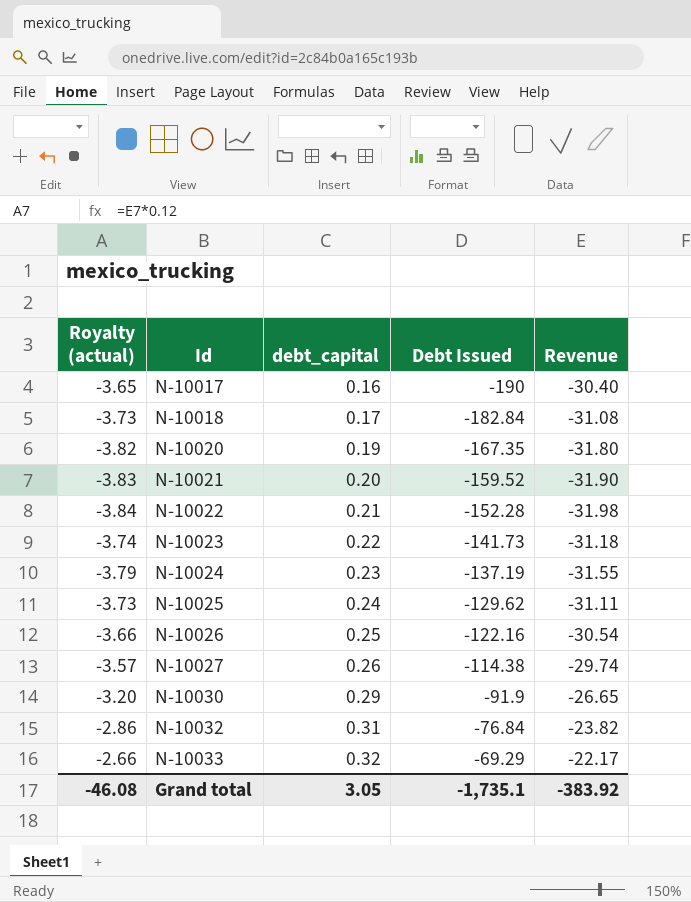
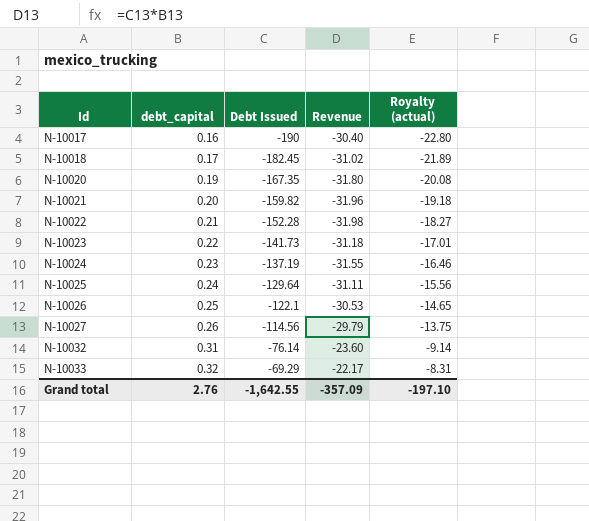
column Royalty (actual) | formula: [Revenue] * 0.12 -> [Debt Issued] * 0.12
column Royalty (actual) | position: 1 -> 5
row N-10030: -3.20 | 0.29 | -91.9 | -26.65 -> none
N-10018 | Debt Issued: -182.84 -> -182.45
N-10018 | Revenue: -31.08 -> -31.02
N-10021 | Debt Issued: -159.52 -> -159.82
N-10021 | Revenue: -31.90 -> -31.96
N-10025 | Debt Issued: -129.62 -> -129.64
N-10026 | Debt Issued: -122.16 -> -122.1
N-10026 | Revenue: -30.54 -> -30.53
N-10027 | Debt Issued: -114.38 -> -114.56
N-10027 | Revenue: -29.74 -> -29.79
N-10032 | Debt Issued: -76.84 -> -76.14
N-10032 | Revenue: -23.82 -> -23.60
Grand total | debt_capital: 3.05 -> 2.76
Grand total | Debt Issued: -1,735.1 -> -1,642.55
Grand total | Revenue: -383.92 -> -357.09
Grand total | Royalty (actual): -46.08 -> -197.10

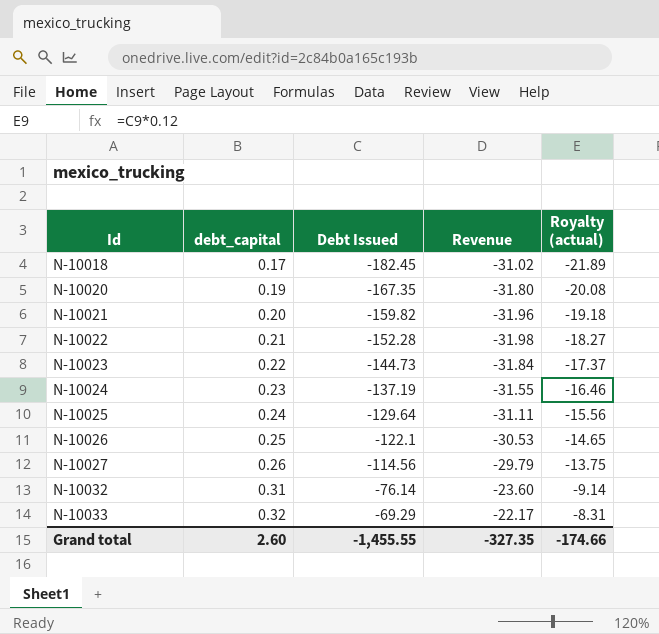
row N-10017: 0.16 | -190 | -30.40 | -22.80 -> none
N-10023 | Debt Issued: -141.73 -> -144.73
N-10023 | Revenue: -31.18 -> -31.84
N-10023 | Royalty (actual): -17.01 -> -17.37
Grand total | debt_capital: 2.76 -> 2.60
Grand total | Debt Issued: -1,642.55 -> -1,455.55
Grand total | Revenue: -357.09 -> -327.35
Grand total | Royalty (actual): -197.10 -> -174.66

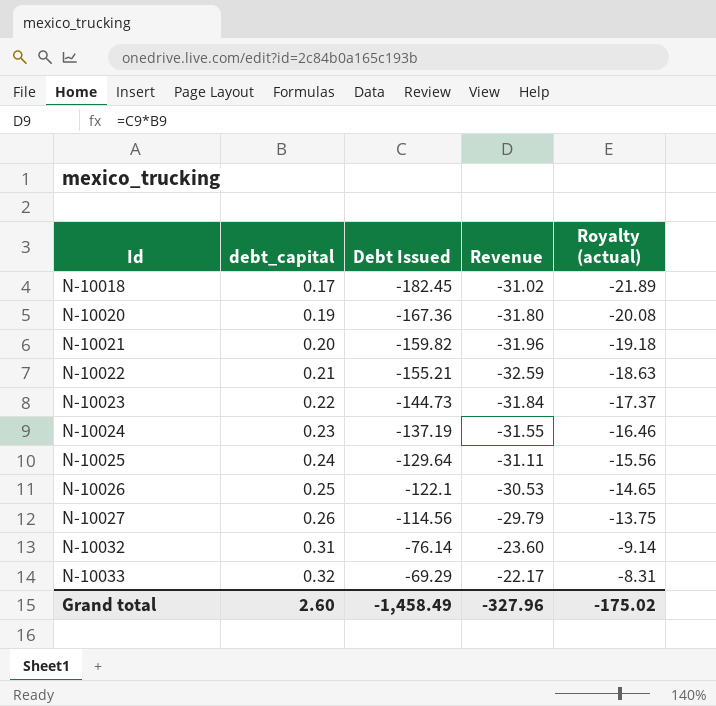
N-10020 | Debt Issued: -167.35 -> -167.36
N-10022 | Debt Issued: -152.28 -> -155.21
N-10022 | Revenue: -31.98 -> -32.59
N-10022 | Royalty (actual): -18.27 -> -18.63
Grand total | Debt Issued: -1,455.55 -> -1,458.49
Grand total | Revenue: -327.35 -> -327.96
Grand total | Royalty (actual): -174.66 -> -175.02

